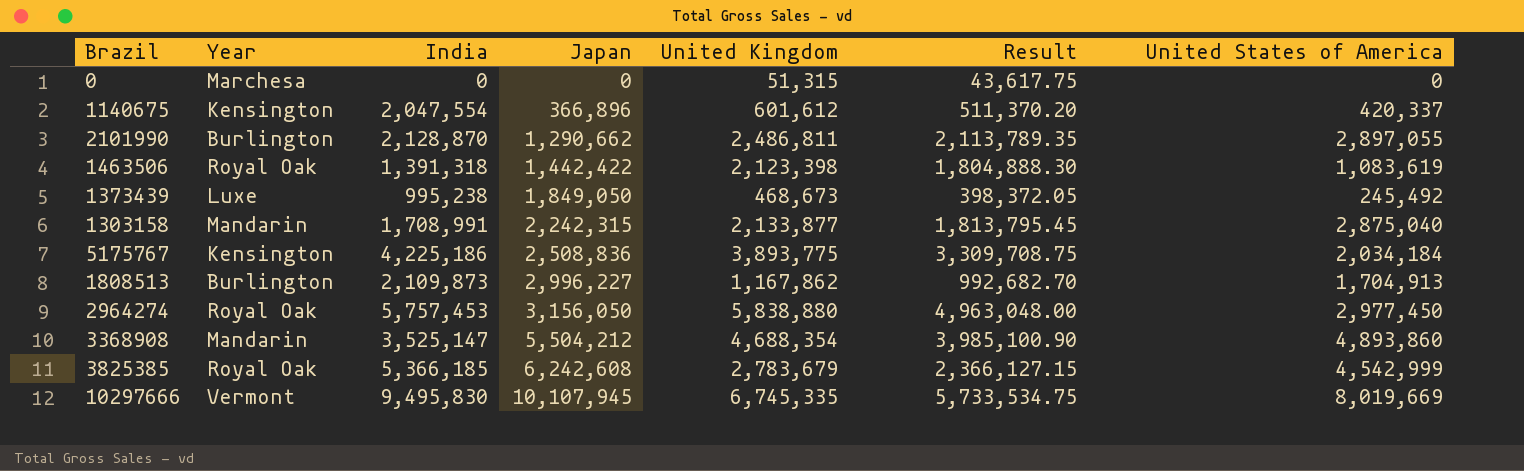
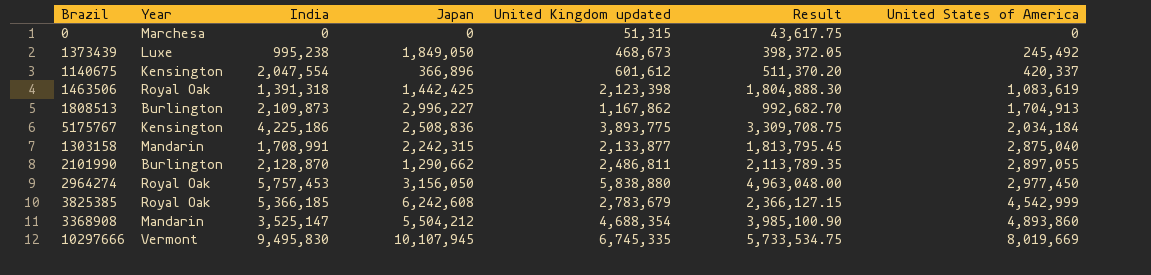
row order: Japan ascending -> United States of America ascending
column name: United Kingdom -> United Kingdom updated
1463506 | Japan: 1,442,422 -> 1,442,425

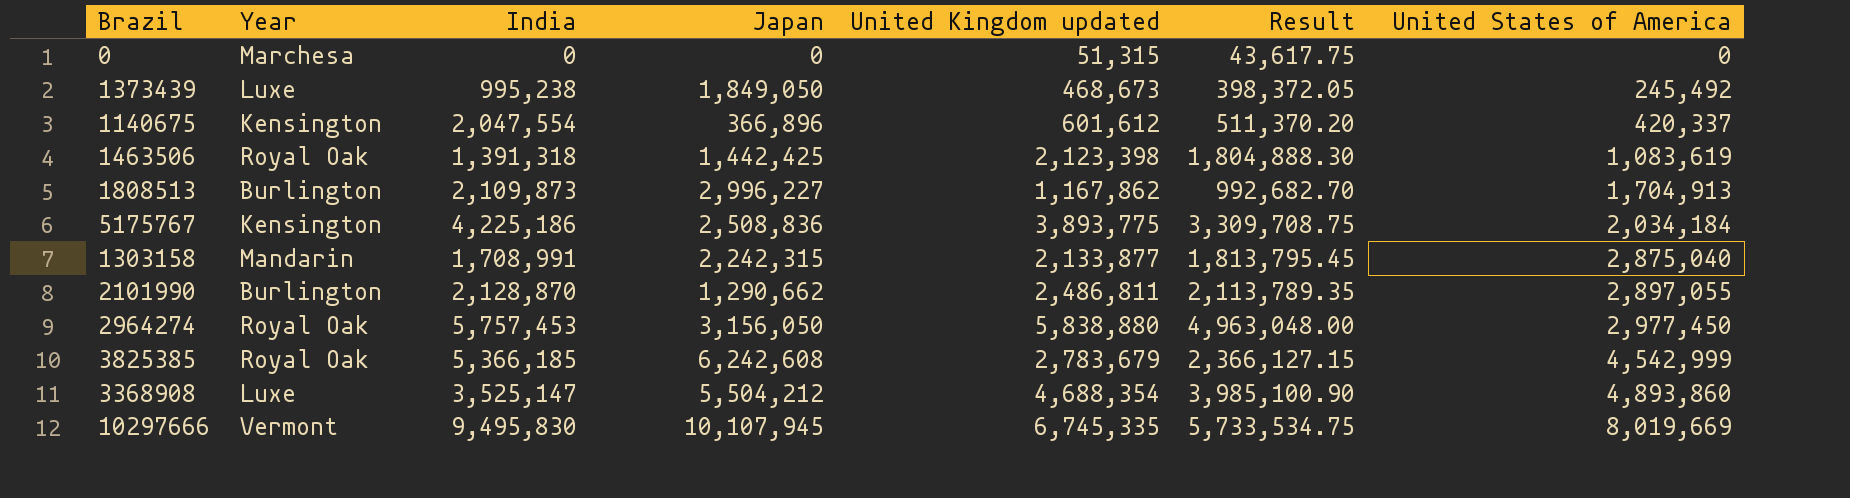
3368908 | Year: Mandarin -> Luxe

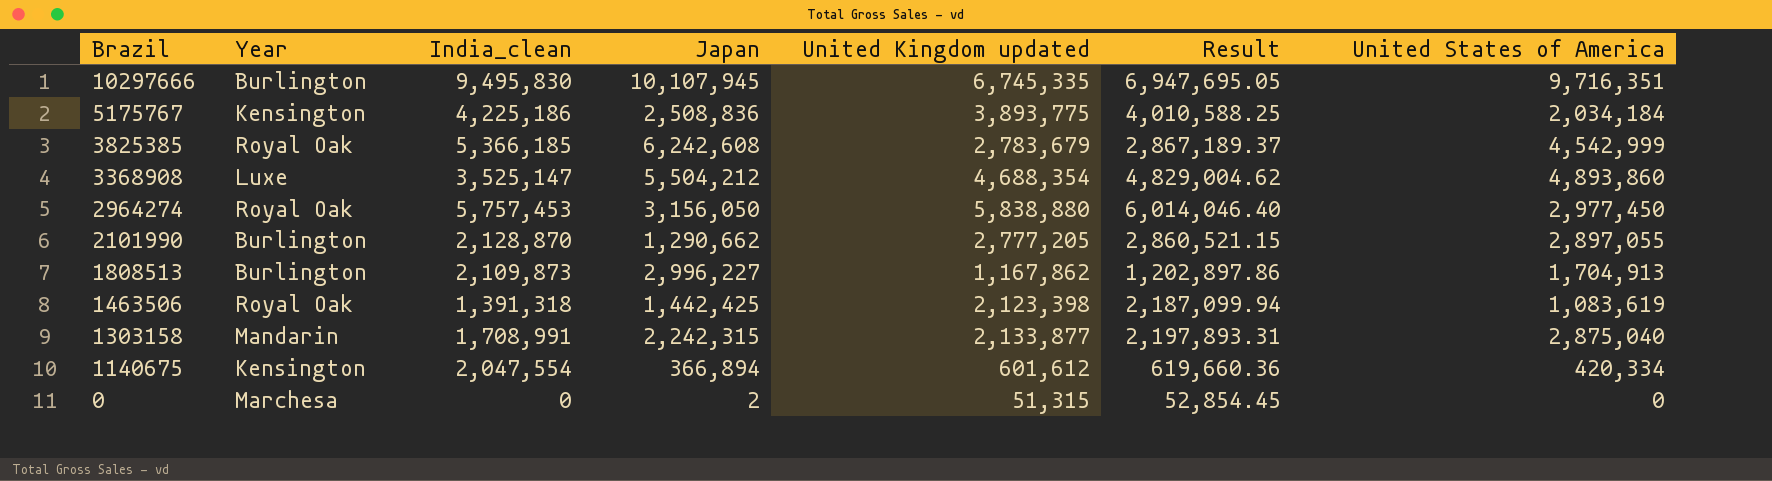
row order: United States of America ascending -> Brazil descending
column name: India -> India_clean
column Result | formula: [United Kingdom updated] * 0.85 -> [United Kingdom updated] * 1.03
row 1373439: Luxe | 995,238 | 1,849,050 | 468,673 | 398,372.05 | 245,492 -> none
10297666 | Year: Vermont -> Burlington
10297666 | United States of America: 8,019,669 -> 9,716,351
2101990 | United Kingdom updated: 2,486,811 -> 2,777,205
1140675 | Japan: 366,896 -> 366,894
1140675 | United States of America: 420,337 -> 420,334
0 | Japan: 0 -> 2

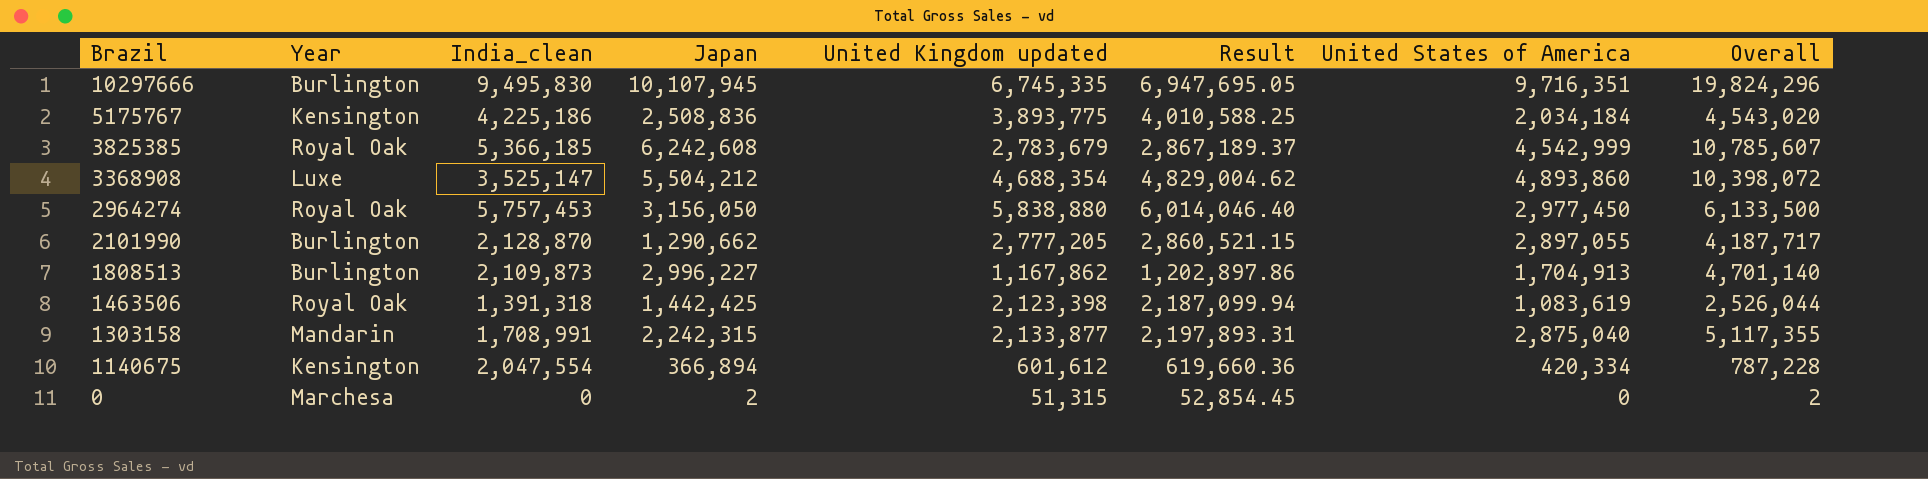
column Overall | formula: none -> [Japan] + [United States of America]

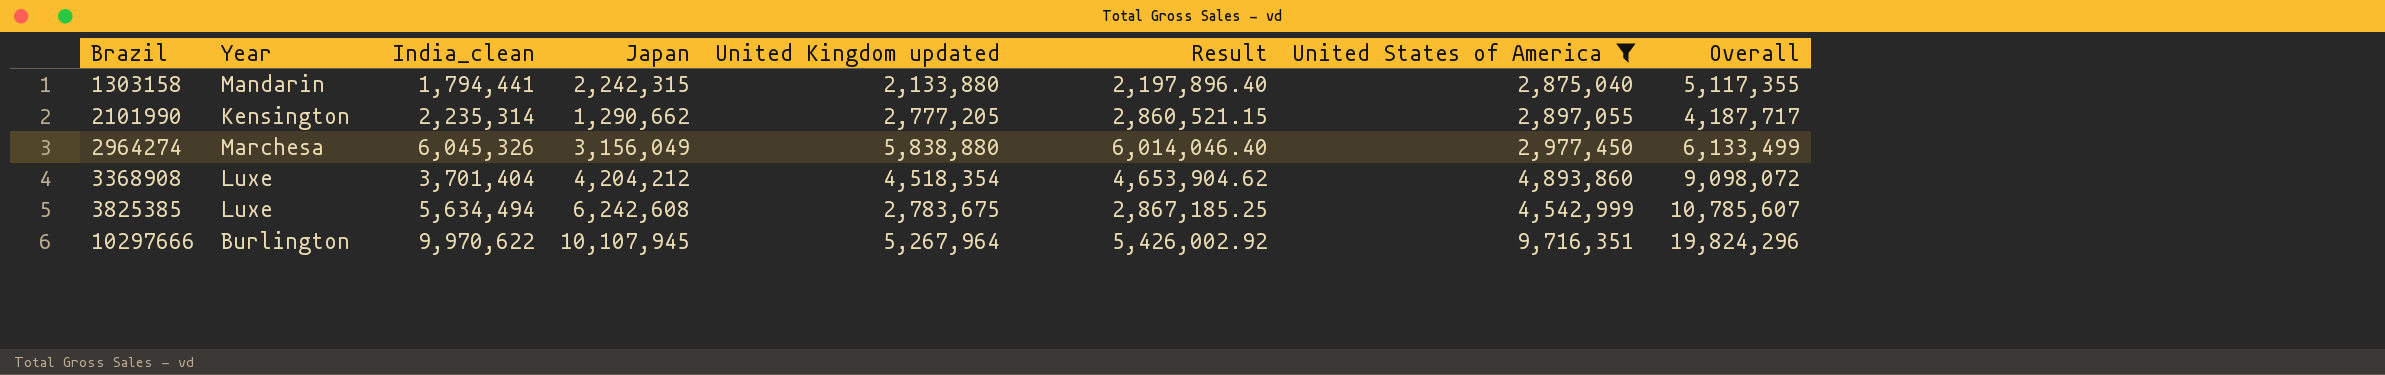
filter: none -> United States of America >= 2,875,040
row order: Brazil descending -> Brazil ascending
1303158 | India_clean: 1,708,991 -> 1,794,441
1303158 | United Kingdom updated: 2,133,877 -> 2,133,880
1303158 | Result: 2,197,893.31 -> 2,197,896.40
2101990 | Year: Burlington -> Kensington
2101990 | India_clean: 2,128,870 -> 2,235,314
2964274 | Year: Royal Oak -> Marchesa
2964274 | India_clean: 5,757,453 -> 6,045,326
2964274 | Japan: 3,156,050 -> 3,156,049
2964274 | Overall: 6,133,500 -> 6,133,499
3368908 | India_clean: 3,525,147 -> 3,701,404
3368908 | Japan: 5,504,212 -> 4,204,212
3368908 | United Kingdom updated: 4,688,354 -> 4,518,354
3368908 | Result: 4,829,004.62 -> 4,653,904.62
3368908 | Overall: 10,398,072 -> 9,098,072
3825385 | Year: Royal Oak -> Luxe
3825385 | India_clean: 5,366,185 -> 5,634,494
3825385 | United Kingdom updated: 2,783,679 -> 2,783,675
3825385 | Result: 2,867,189.37 -> 2,867,185.25
10297666 | India_clean: 9,495,830 -> 9,970,622
10297666 | United Kingdom updated: 6,745,335 -> 5,267,964
10297666 | Result: 6,947,695.05 -> 5,426,002.92

